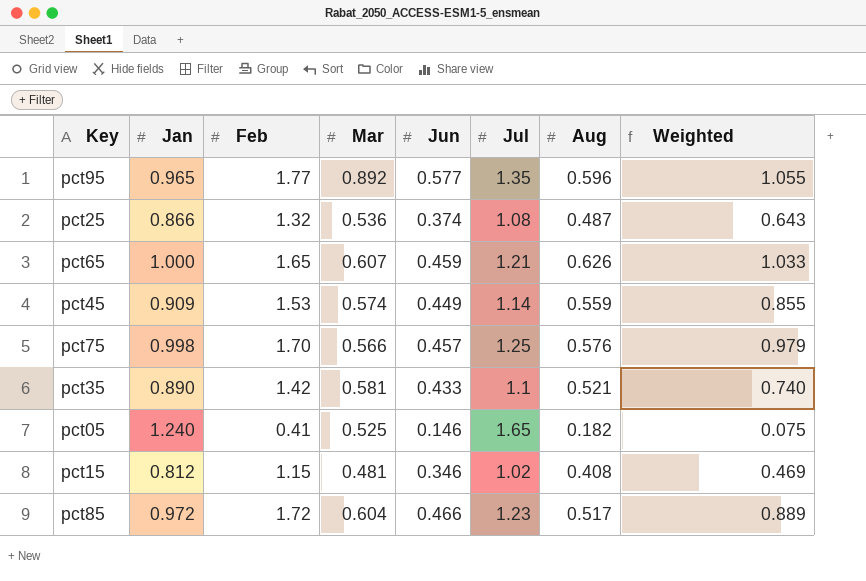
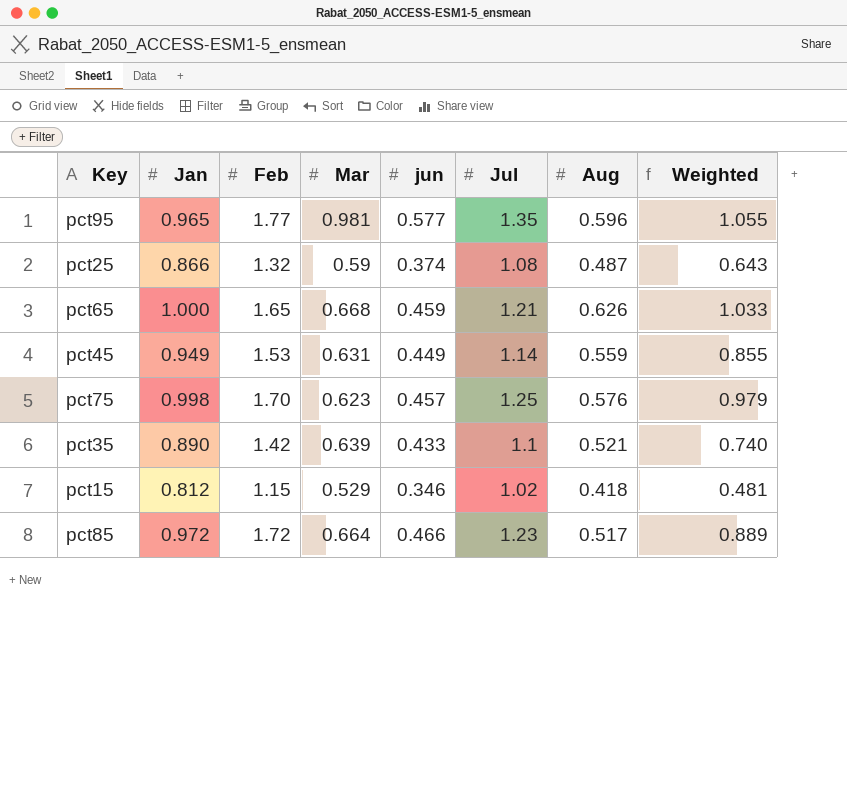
column name: Jun -> jun
row pct05: 1.240 | 0.41 | 0.525 | 0.146 | 1.65 | 0.182 | 0.075 -> none
pct95 | Mar: 0.892 -> 0.981
pct25 | Mar: 0.536 -> 0.59
pct65 | Mar: 0.607 -> 0.668
pct45 | Jan: 0.909 -> 0.949
pct45 | Mar: 0.574 -> 0.631
pct75 | Mar: 0.566 -> 0.623
pct35 | Mar: 0.581 -> 0.639
pct15 | Mar: 0.481 -> 0.529
pct15 | Aug: 0.408 -> 0.418
pct15 | Weighted: 0.469 -> 0.481
pct85 | Mar: 0.604 -> 0.664

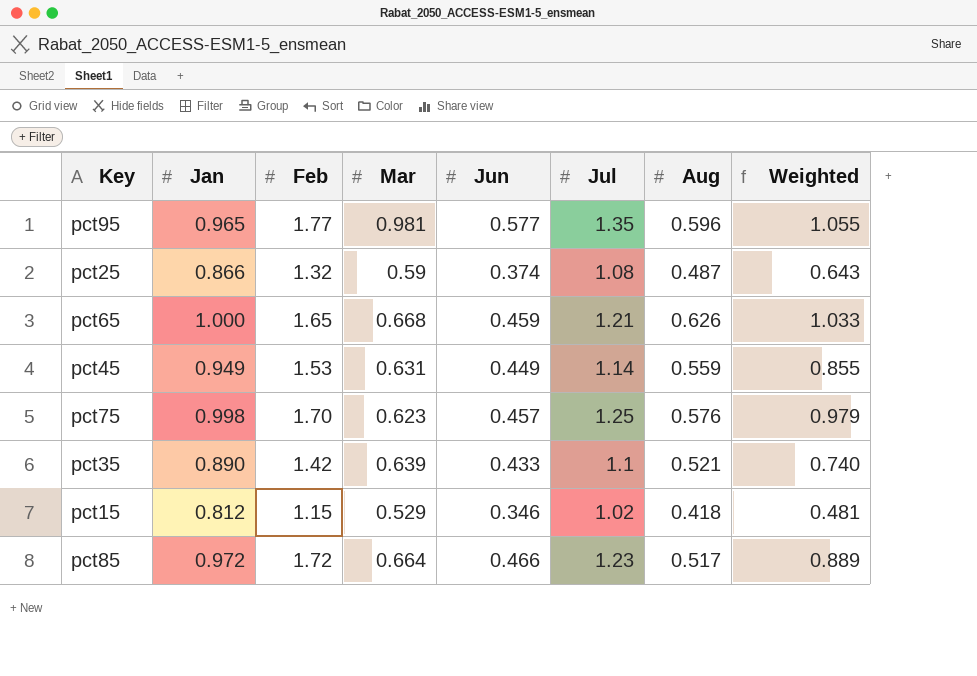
column name: jun -> Jun

